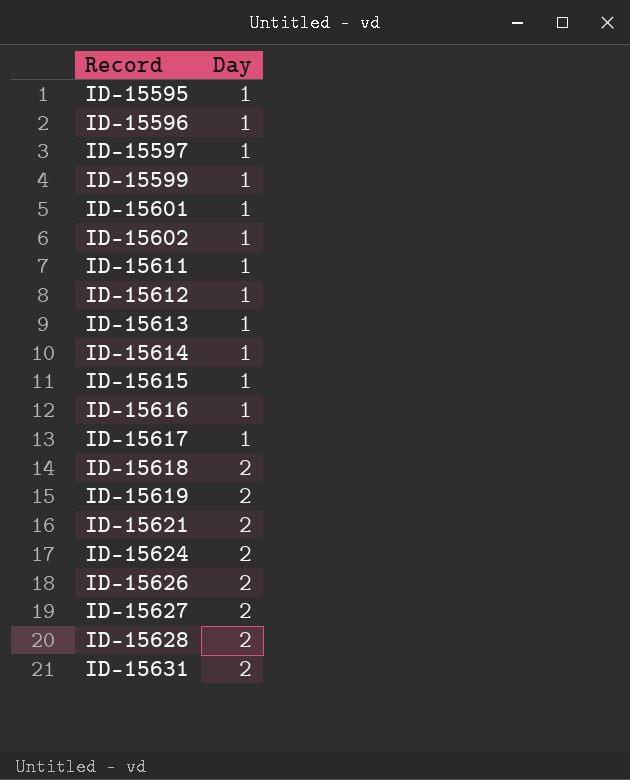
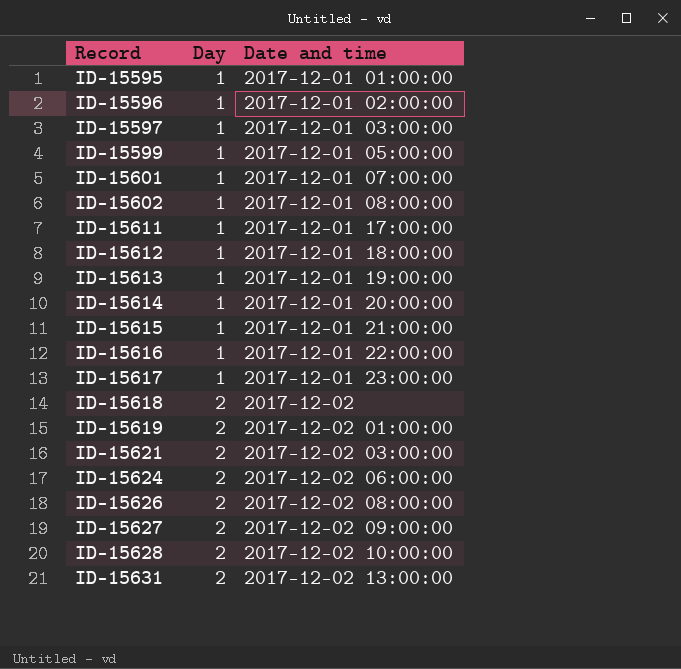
column Date and time | position: none -> 3

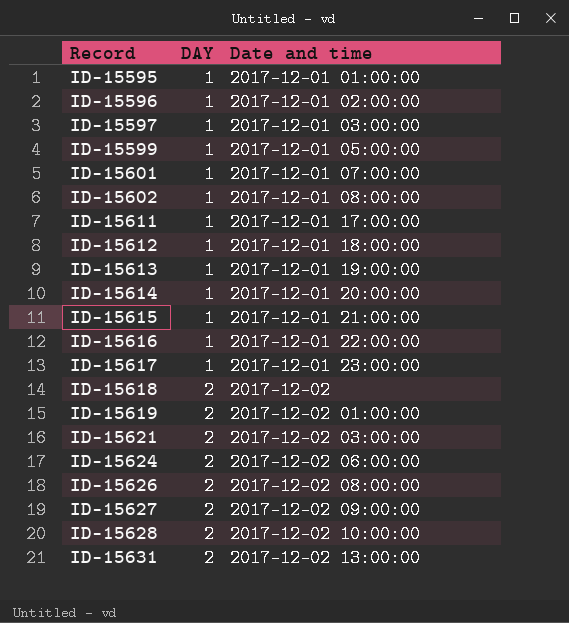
column name: Day -> DAY

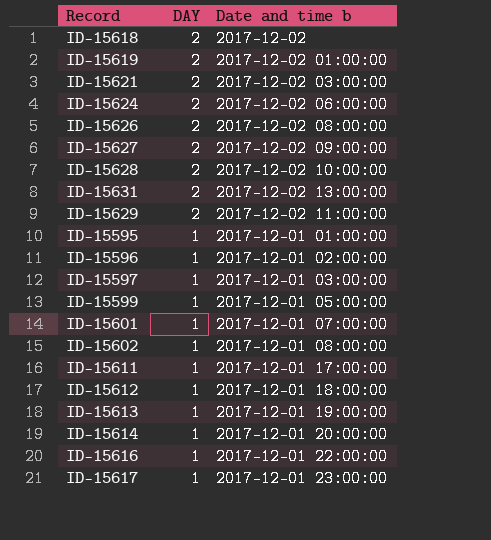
row order: Record ascending -> DAY descending
column name: Date and time -> Date and time b
row ID-15615: 1 | 2017-12-01 21:00:00 -> none
row ID-15629: none -> 2 | 2017-12-02 11:00:00

